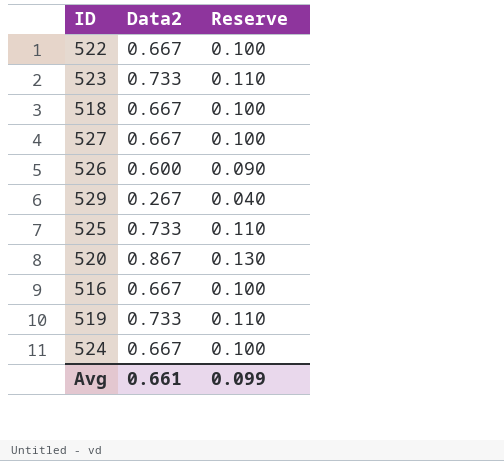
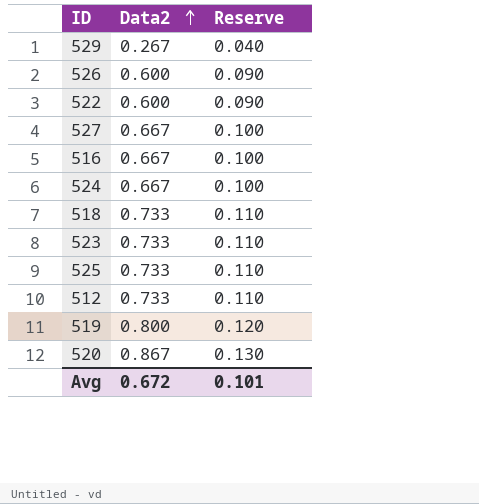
row order: none -> Data2 ascending
522 | Data2: 0.667 -> 0.600
522 | Reserve: 0.100 -> 0.090
518 | Data2: 0.667 -> 0.733
518 | Reserve: 0.100 -> 0.110
row 512: none -> 0.733 | 0.110
519 | Data2: 0.733 -> 0.800
519 | Reserve: 0.110 -> 0.120
Avg | Data2: 0.661 -> 0.672
Avg | Reserve: 0.099 -> 0.101

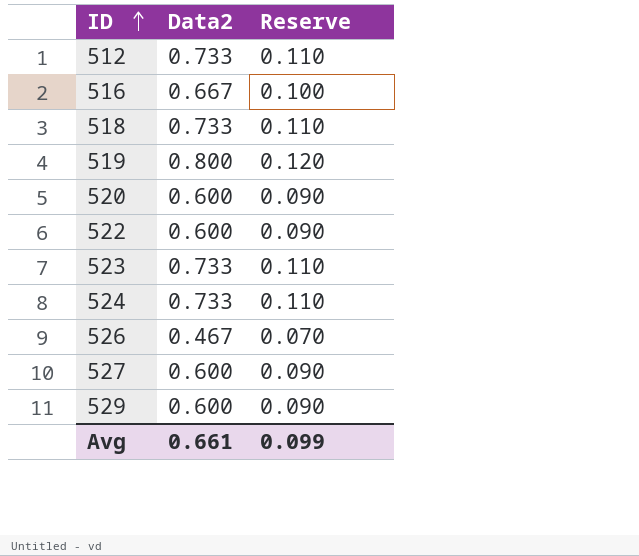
row order: Data2 ascending -> ID ascending
row 525: 0.733 | 0.110 -> none
520 | Data2: 0.867 -> 0.600
520 | Reserve: 0.130 -> 0.090
524 | Data2: 0.667 -> 0.733
524 | Reserve: 0.100 -> 0.110
526 | Data2: 0.600 -> 0.467
526 | Reserve: 0.090 -> 0.070
527 | Data2: 0.667 -> 0.600
527 | Reserve: 0.100 -> 0.090
529 | Data2: 0.267 -> 0.600
529 | Reserve: 0.040 -> 0.090
Avg | Data2: 0.672 -> 0.661
Avg | Reserve: 0.101 -> 0.099

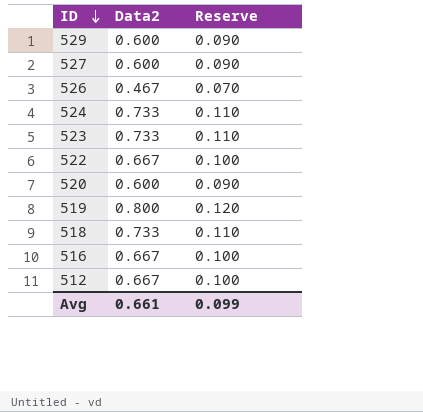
row order: ID ascending -> ID descending
522 | Data2: 0.600 -> 0.667
522 | Reserve: 0.090 -> 0.100
512 | Data2: 0.733 -> 0.667
512 | Reserve: 0.110 -> 0.100

